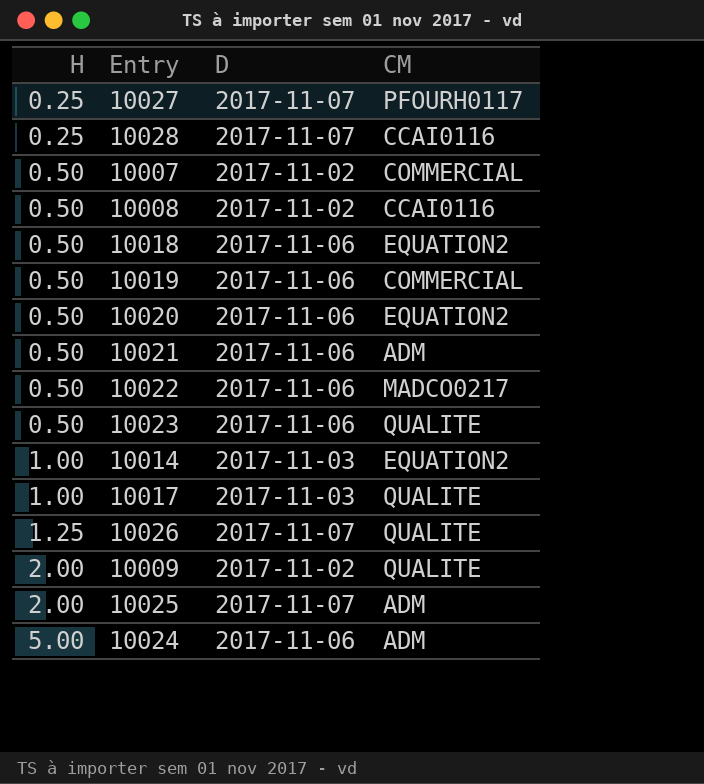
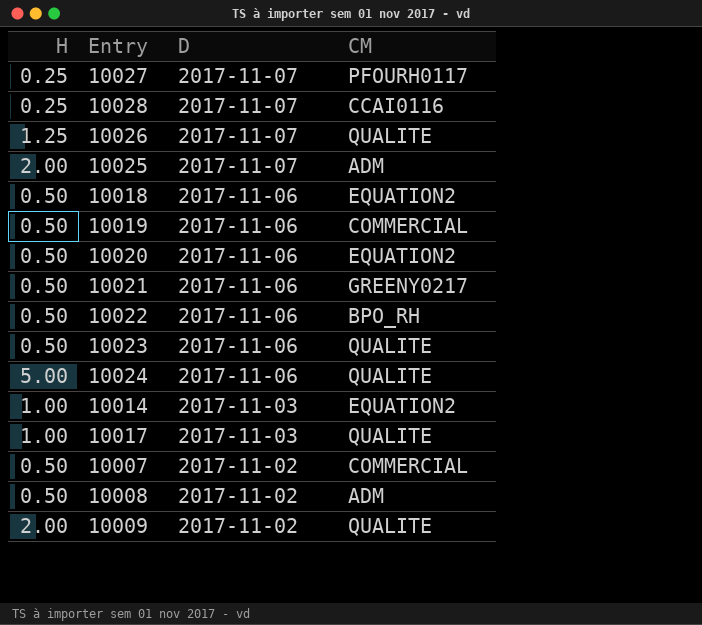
row order: H ascending -> D descending
10021 | CM: ADM -> GREENY0217
10022 | CM: MADCO0217 -> BPO_RH
10024 | CM: ADM -> QUALITE
10008 | CM: CCAI0116 -> ADM

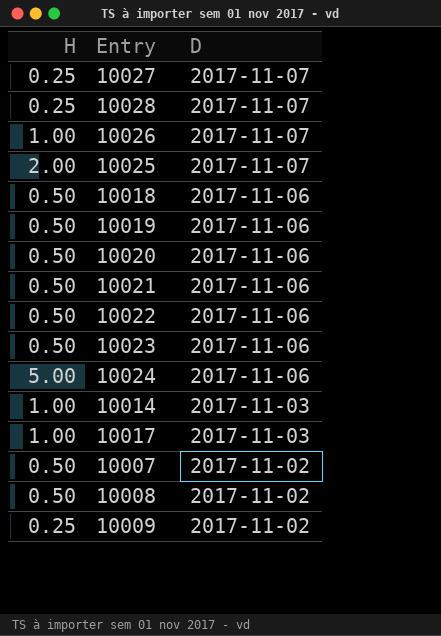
column CM | position: 4 -> none
10026 | H: 1.25 -> 1.00
10009 | H: 2.00 -> 0.25

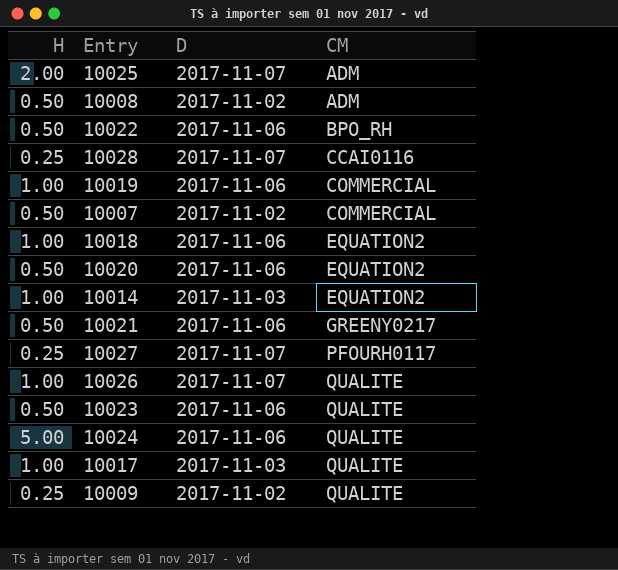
row order: D descending -> CM ascending
column CM | position: none -> 4
10019 | H: 0.50 -> 1.00
10018 | H: 0.50 -> 1.00

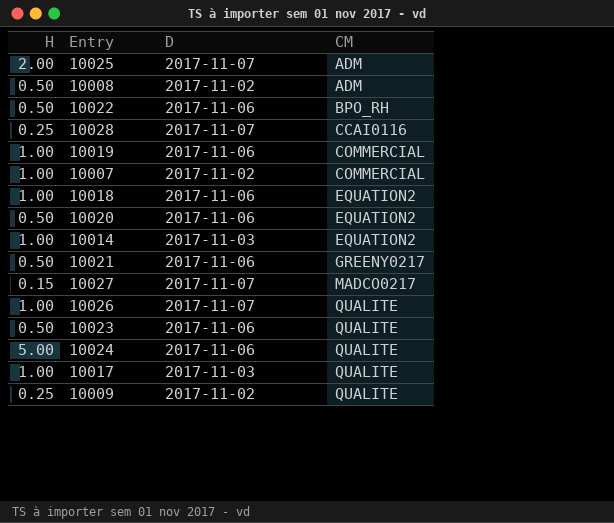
10007 | H: 0.50 -> 1.00
10027 | H: 0.25 -> 0.15
10027 | CM: PFOURH0117 -> MADCO0217

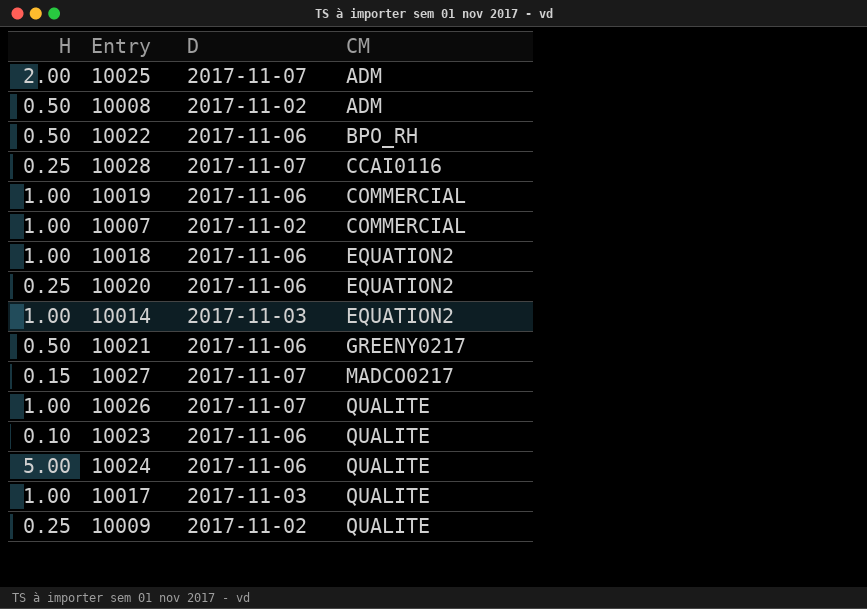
10020 | H: 0.50 -> 0.25
10023 | H: 0.50 -> 0.10

